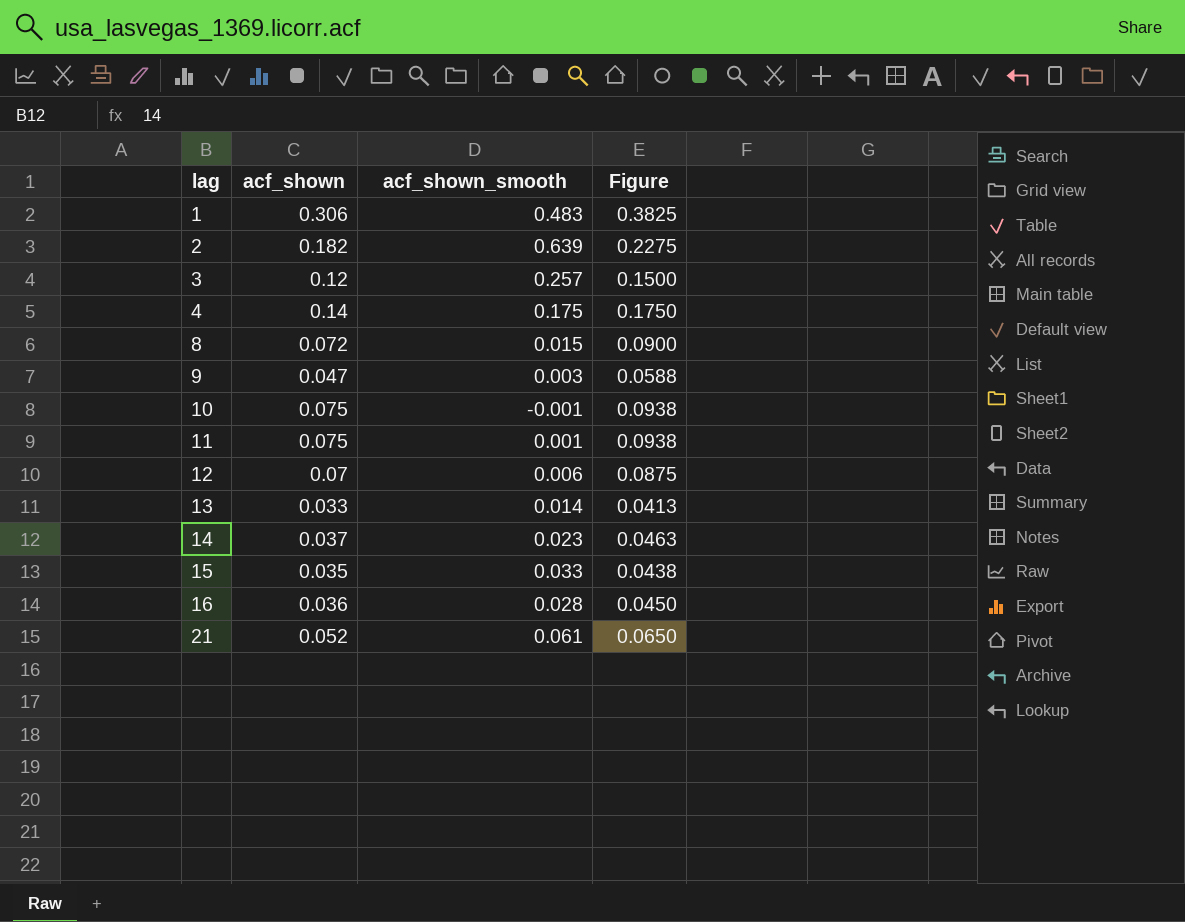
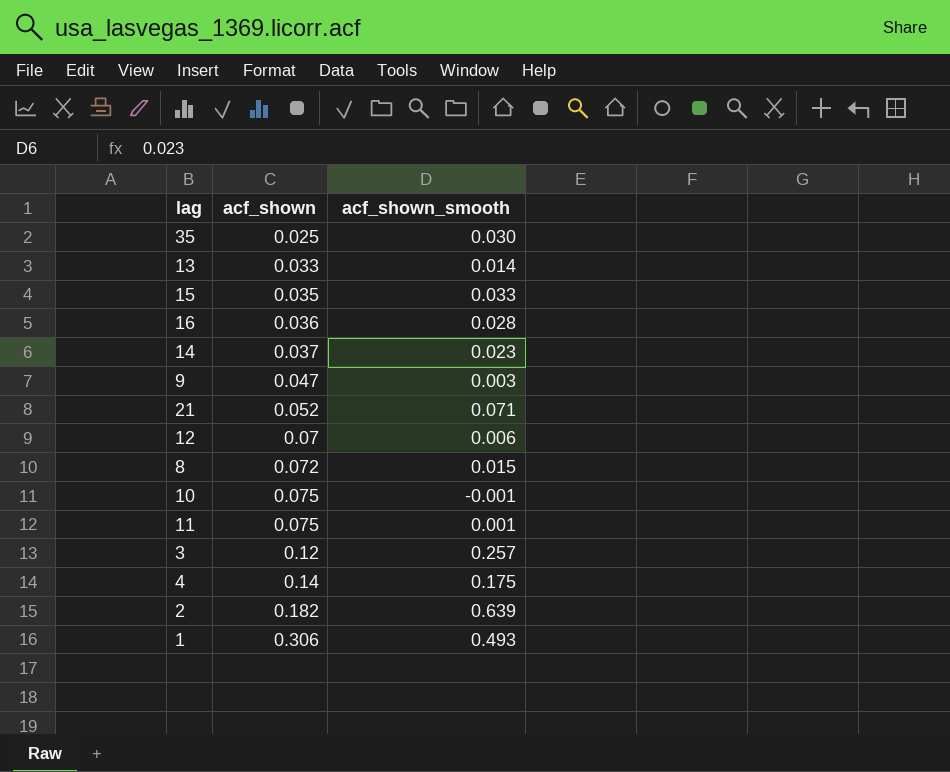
row order: lag ascending -> acf_shown ascending
column Figure | formula: [acf_shown] * 1.25 -> none
row 35: none -> 0.025 | 0.030
21 | acf_shown_smooth: 0.061 -> 0.071
1 | acf_shown_smooth: 0.483 -> 0.493

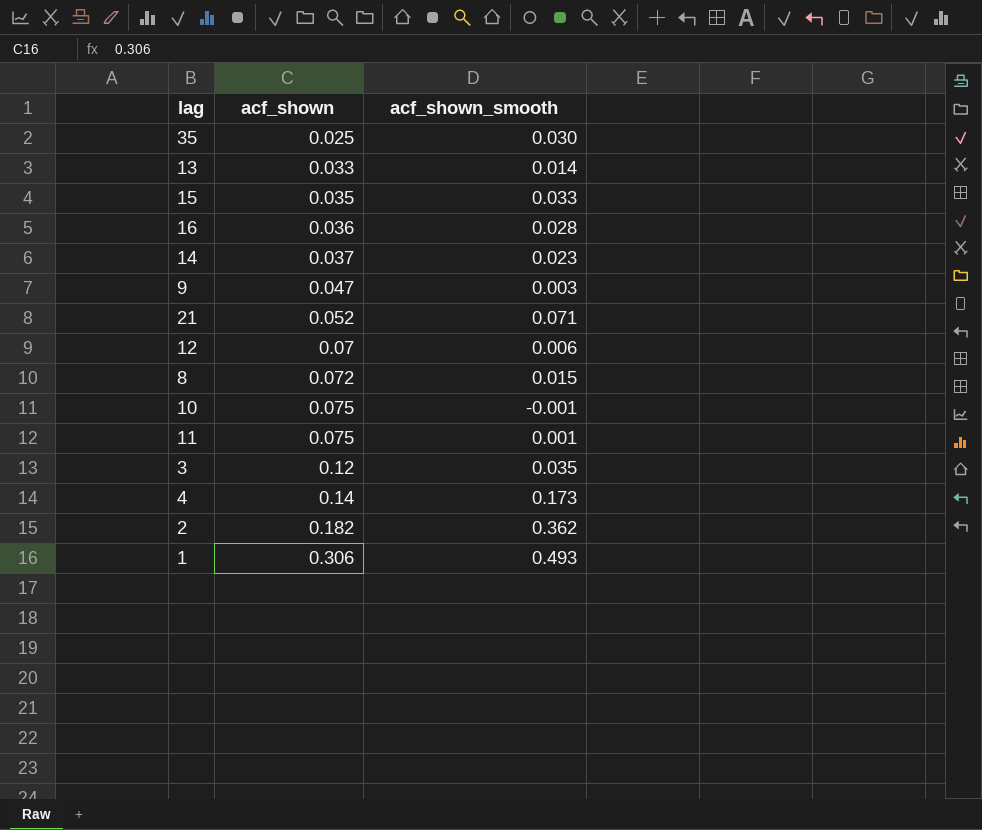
3 | acf_shown_smooth: 0.257 -> 0.035
4 | acf_shown_smooth: 0.175 -> 0.173
2 | acf_shown_smooth: 0.639 -> 0.362

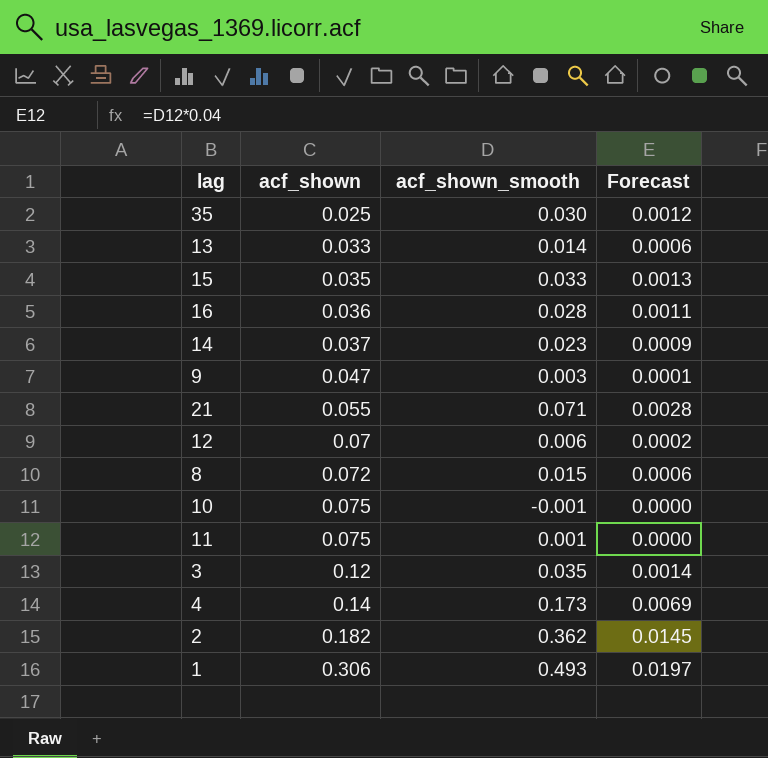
column Forecast | formula: none -> [acf_shown_smooth] * 0.04
21 | acf_shown: 0.052 -> 0.055

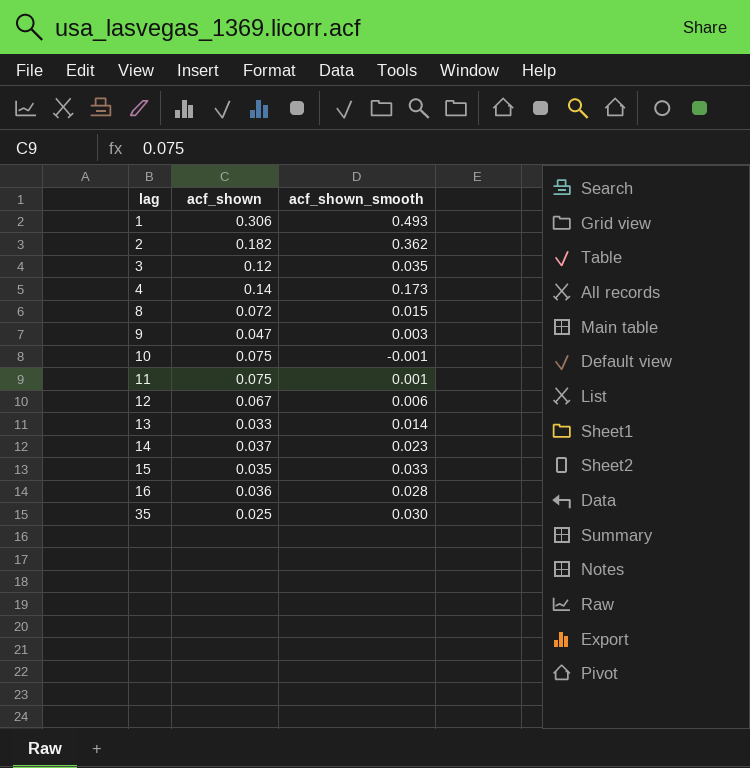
row order: acf_shown ascending -> lag ascending
column Forecast | formula: [acf_shown_smooth] * 0.04 -> none
row 21: 0.055 | 0.071 | 0.0028 -> none
12 | acf_shown: 0.07 -> 0.067

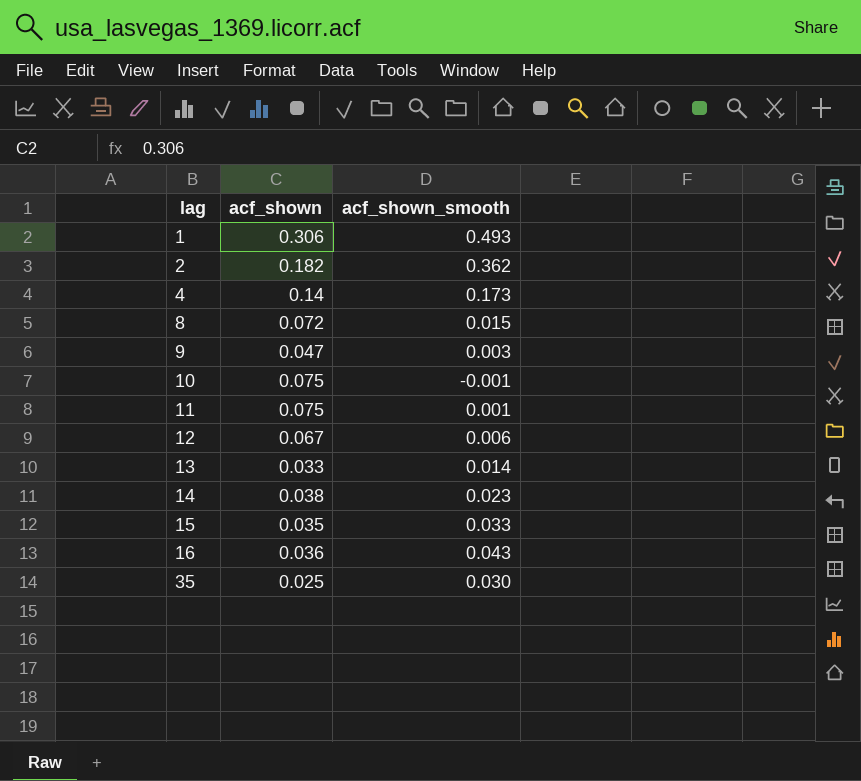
row 3: 0.12 | 0.035 -> none
14 | acf_shown: 0.037 -> 0.038
16 | acf_shown_smooth: 0.028 -> 0.043

